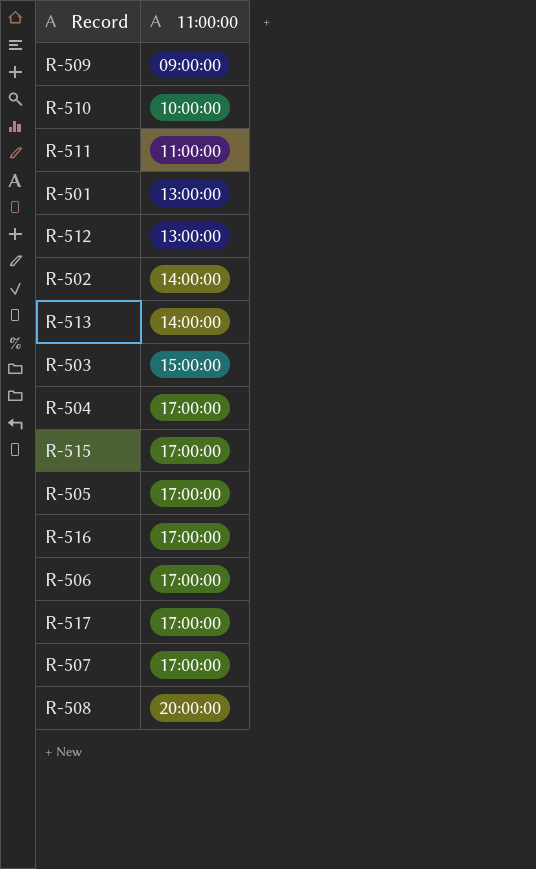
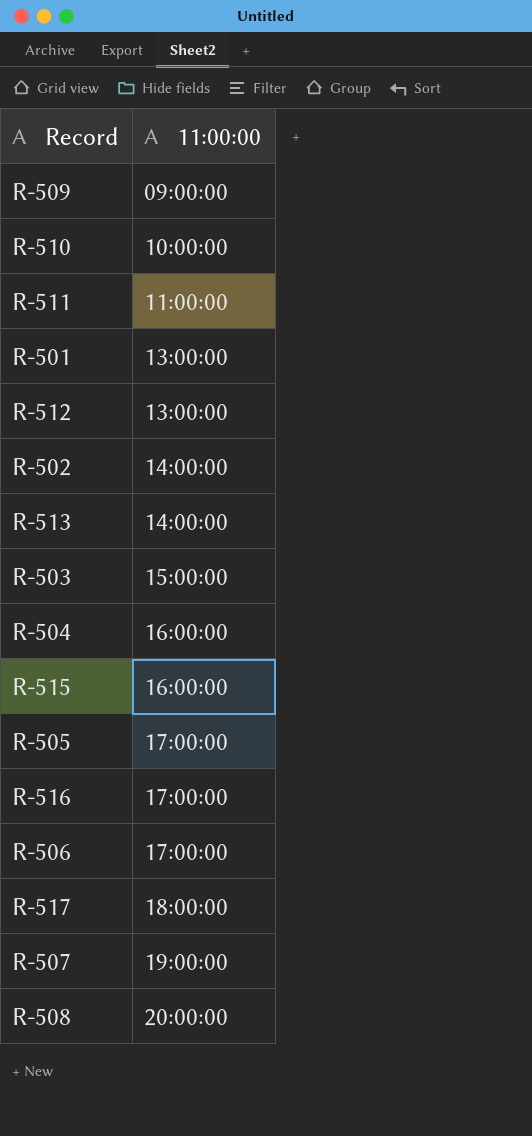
R-504 | 11:00:00: 17:00:00 -> 16:00:00
R-515 | 11:00:00: 17:00:00 -> 16:00:00
R-517 | 11:00:00: 17:00:00 -> 18:00:00
R-507 | 11:00:00: 17:00:00 -> 19:00:00

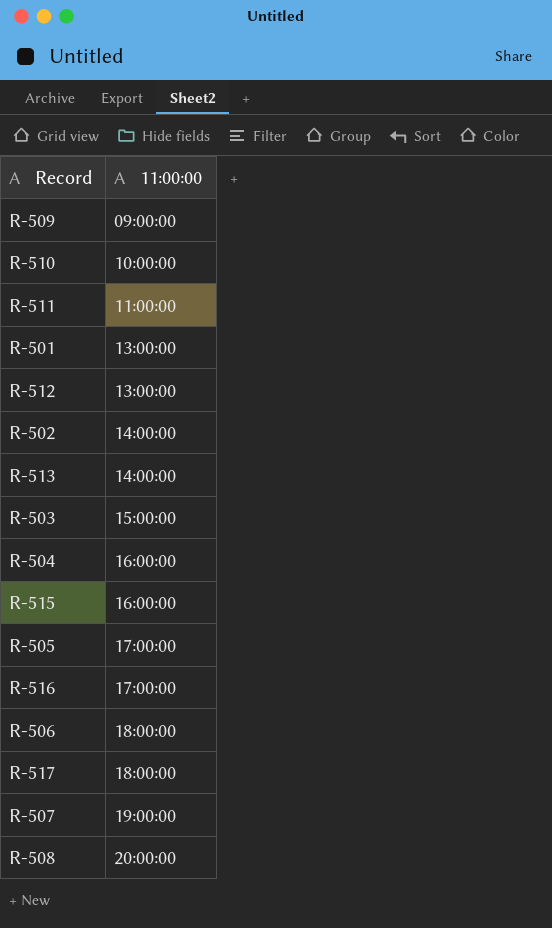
R-506 | 11:00:00: 17:00:00 -> 18:00:00

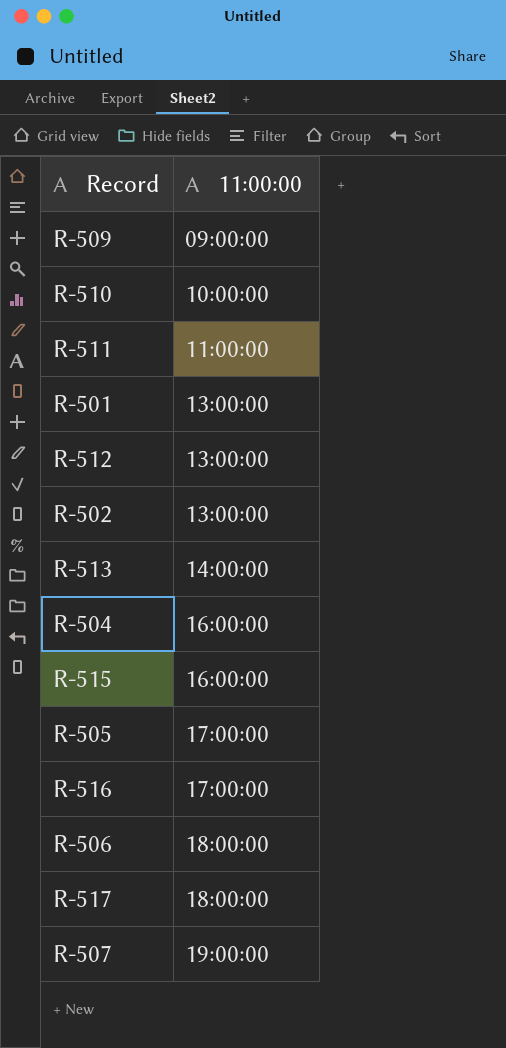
row R-503: 15:00:00 -> none
row R-508: 20:00:00 -> none
R-502 | 11:00:00: 14:00:00 -> 13:00:00

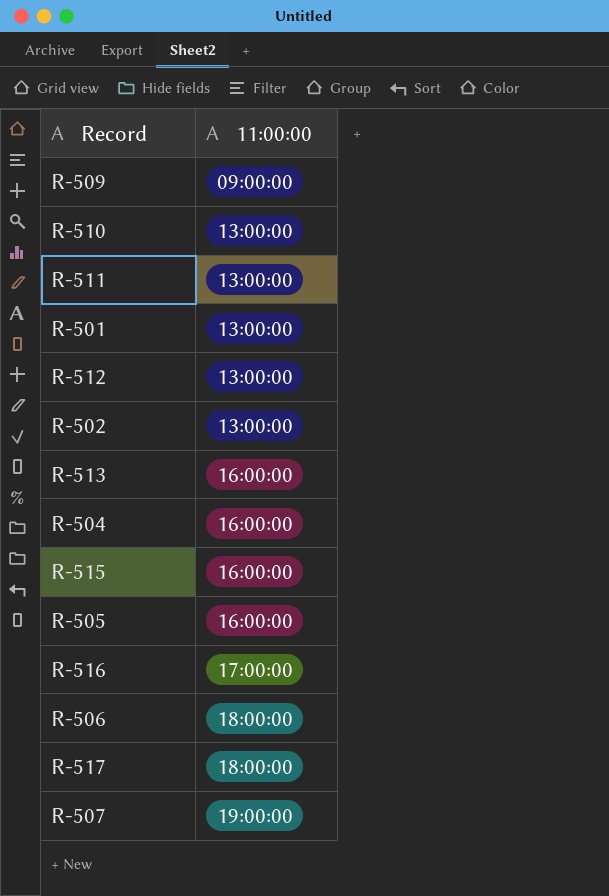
R-510 | 11:00:00: 10:00:00 -> 13:00:00
R-511 | 11:00:00: 11:00:00 -> 13:00:00
R-513 | 11:00:00: 14:00:00 -> 16:00:00
R-505 | 11:00:00: 17:00:00 -> 16:00:00

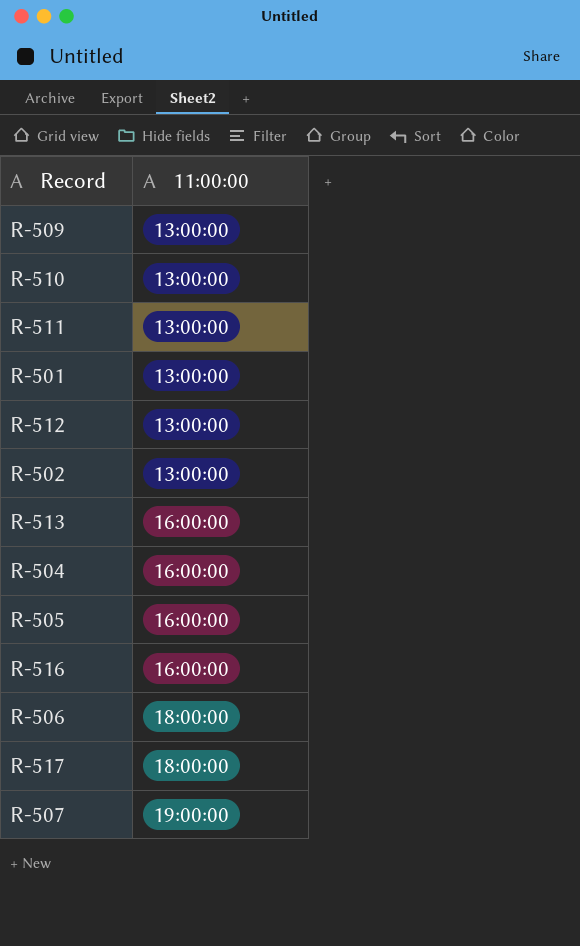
row R-515: 16:00:00 -> none
R-509 | 11:00:00: 09:00:00 -> 13:00:00
R-516 | 11:00:00: 17:00:00 -> 16:00:00

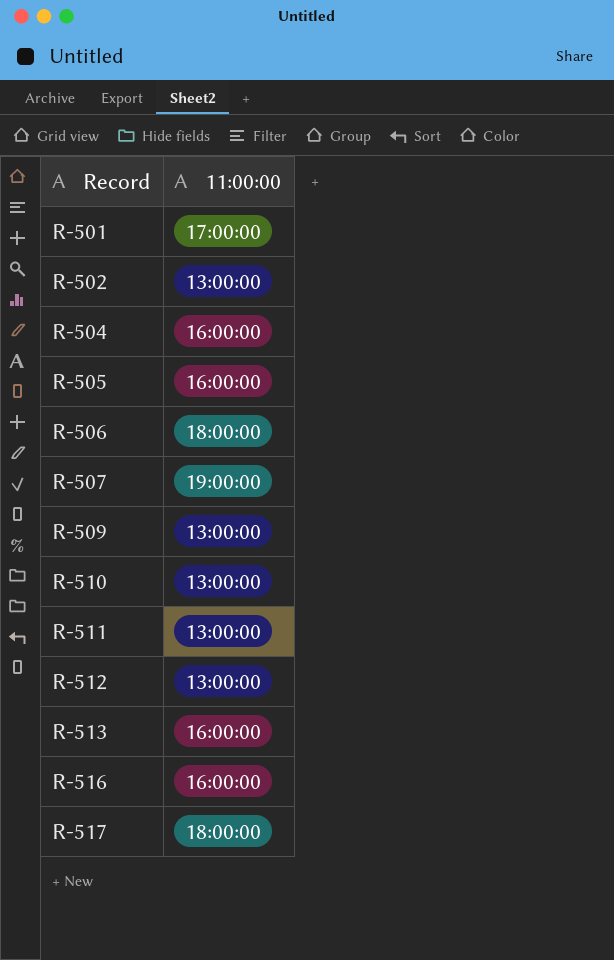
row order: 11:00:00 ascending -> Record ascending
R-501 | 11:00:00: 13:00:00 -> 17:00:00

